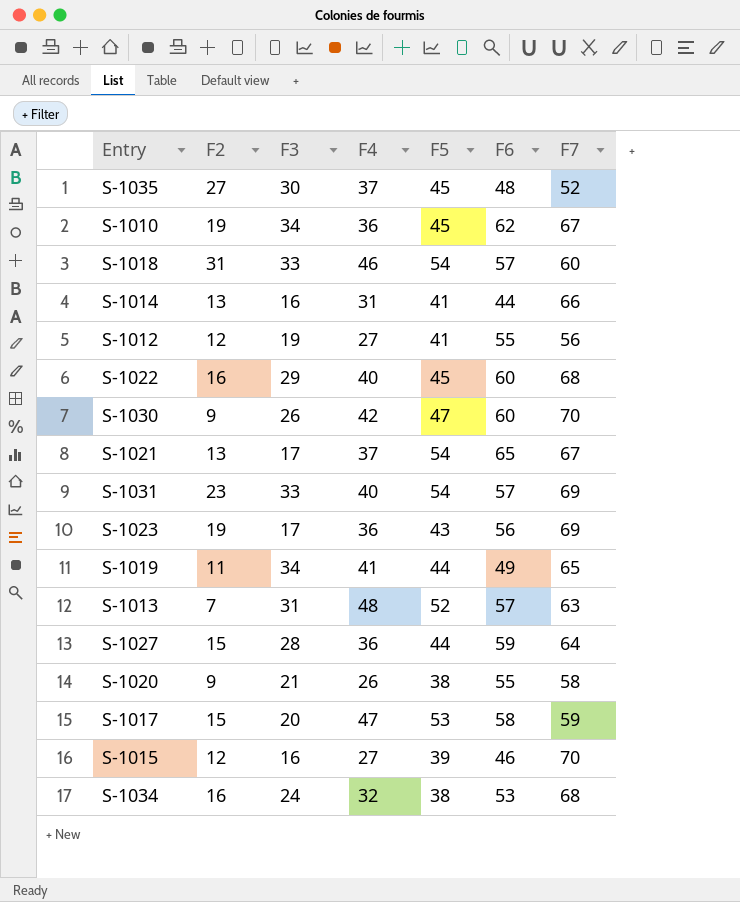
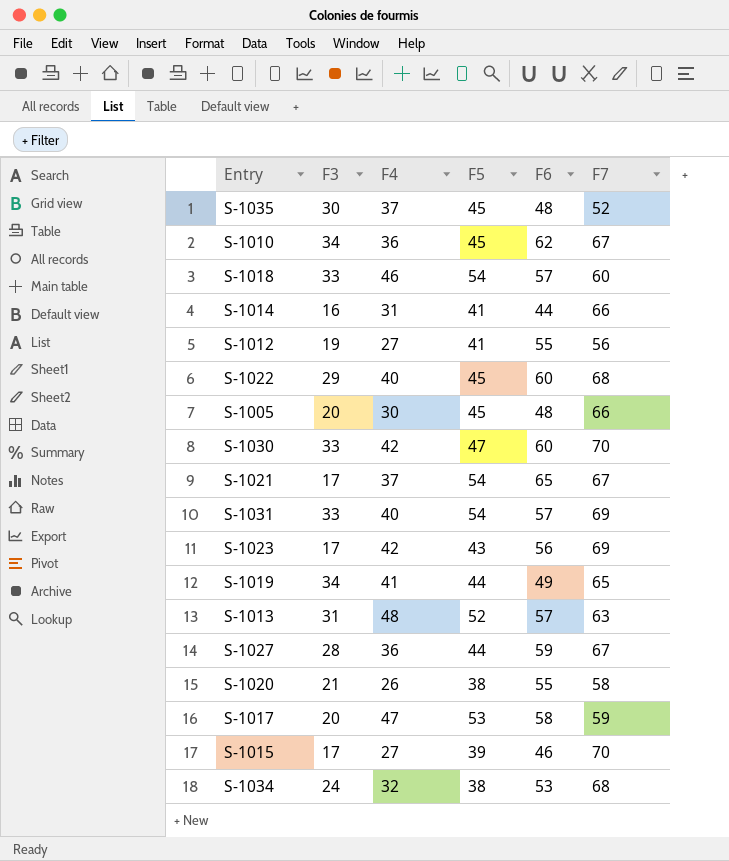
column F2 | position: 2 -> none
row S-1005: none -> 20 | 30 | 45 | 48 | 66
S-1030 | F3: 26 -> 33
S-1023 | F4: 36 -> 42
S-1027 | F7: 64 -> 67
S-1015 | F3: 16 -> 17

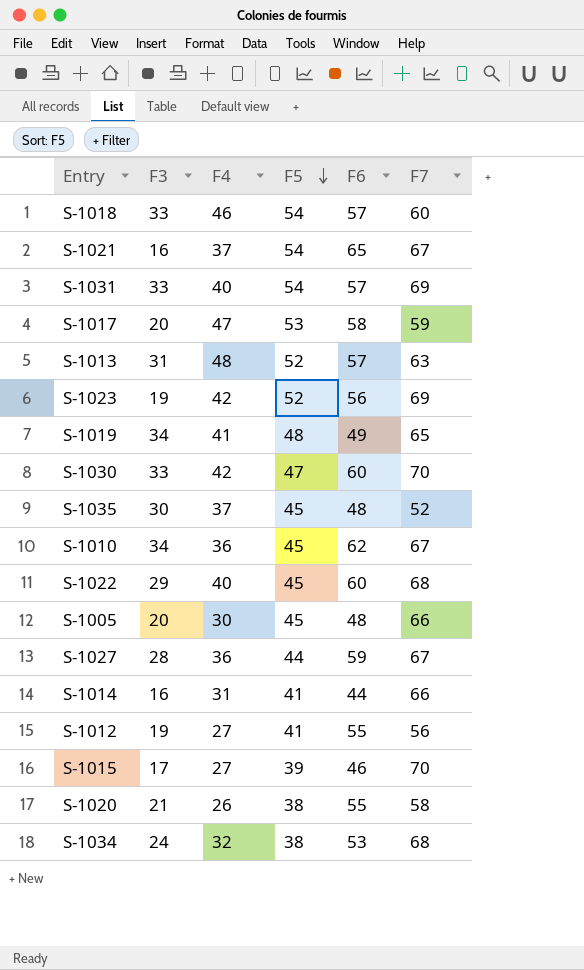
row order: none -> F5 descending
S-1021 | F3: 17 -> 16
S-1023 | F3: 17 -> 19
S-1023 | F5: 43 -> 52
S-1019 | F5: 44 -> 48

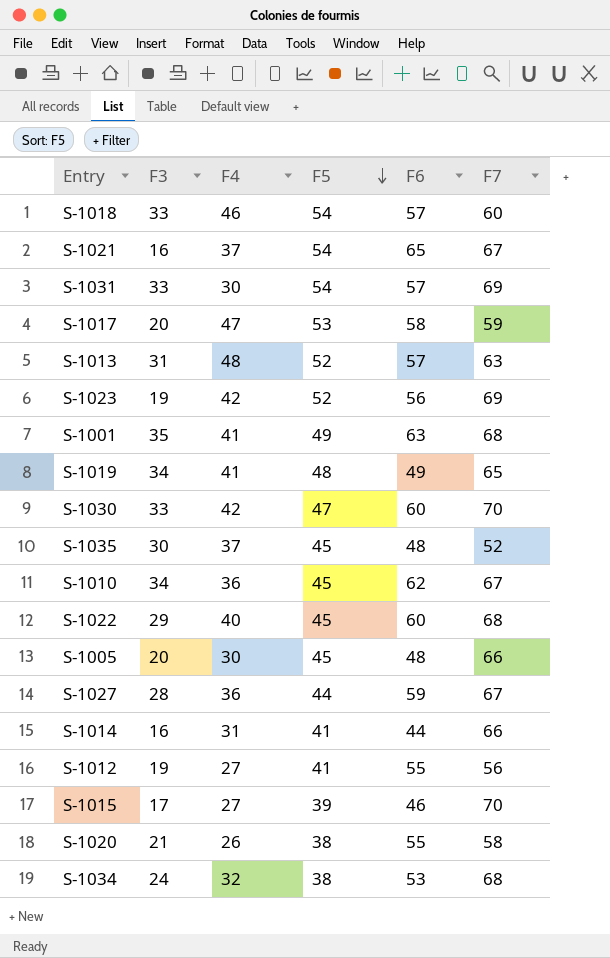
S-1031 | F4: 40 -> 30
row S-1001: none -> 35 | 41 | 49 | 63 | 68

